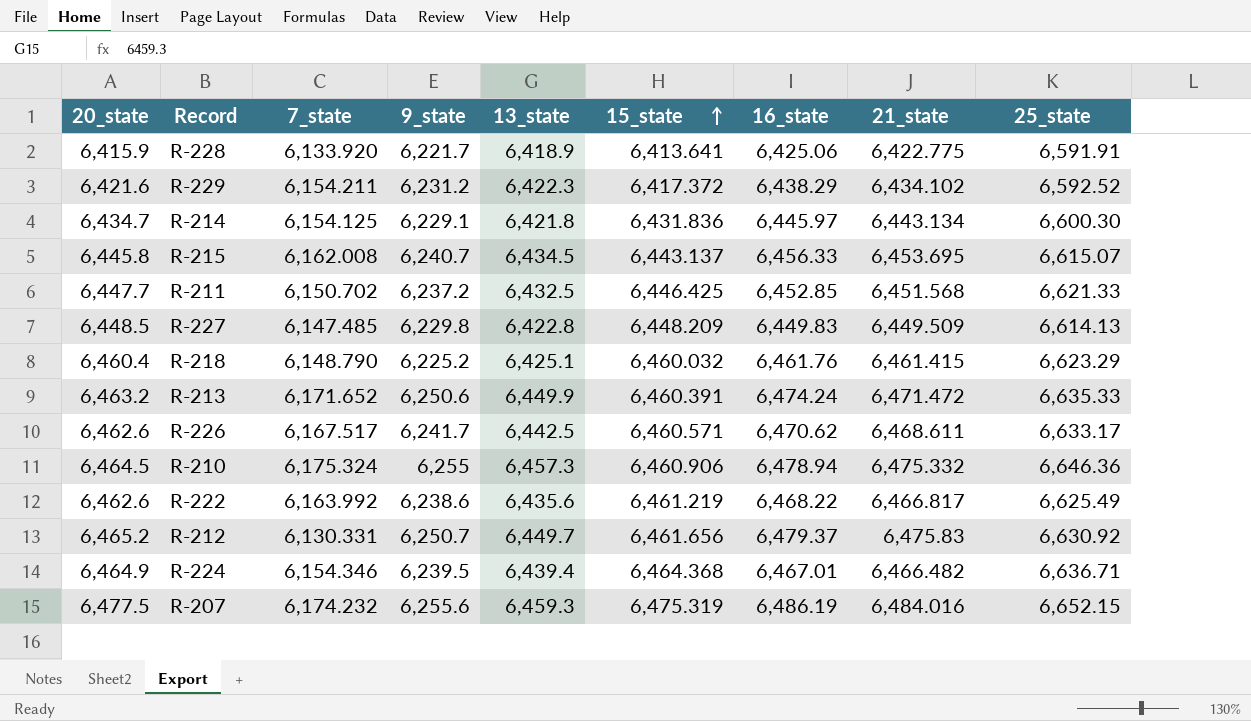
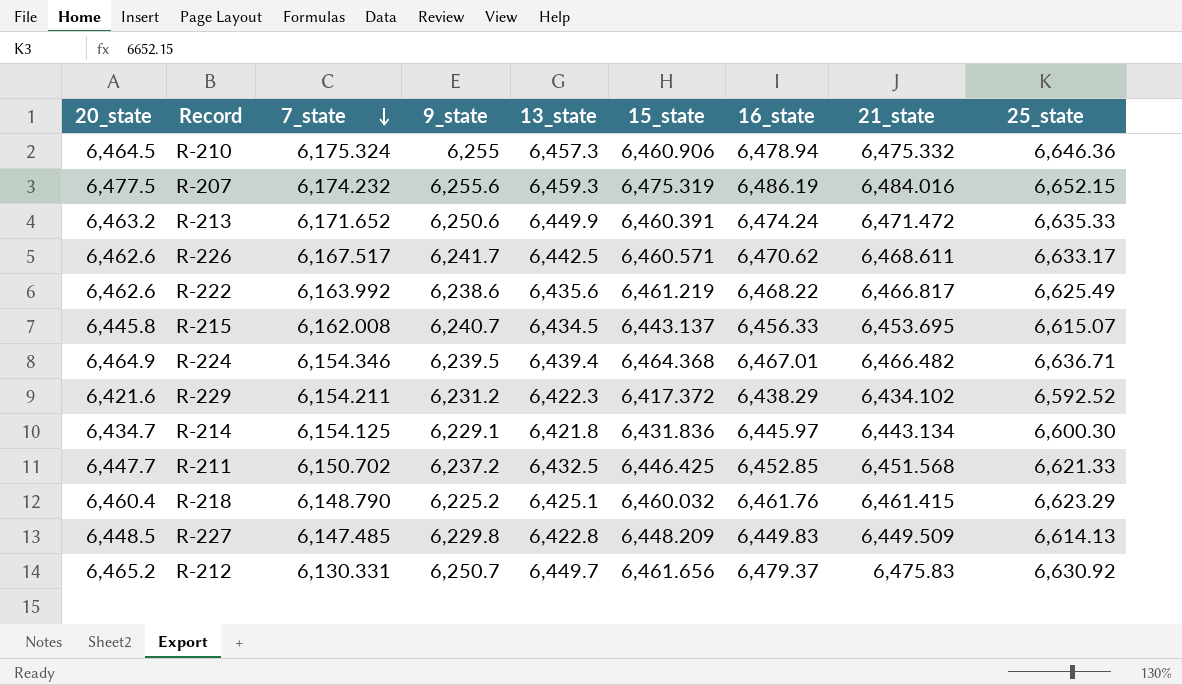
row order: 15_state ascending -> 7_state descending
row R-228: 6,415.9 | 6,133.920 | 6,221.7 | 6,418.9 | 6,413.641 | 6,425.06 | 6,422.775 | 6,591.91 -> none

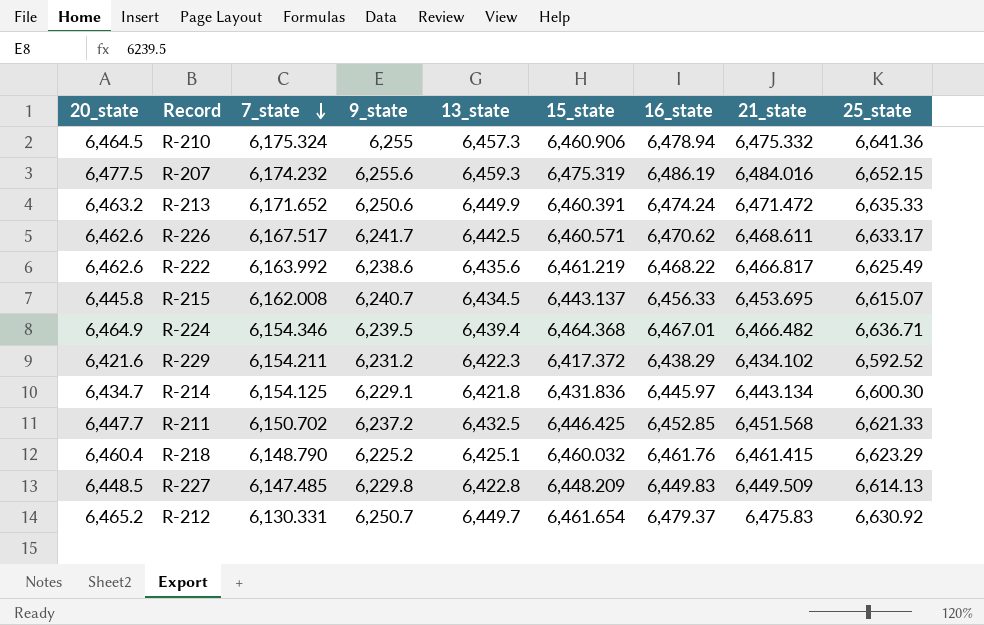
R-210 | 25_state: 6,646.36 -> 6,641.36
R-212 | 15_state: 6,461.656 -> 6,461.654

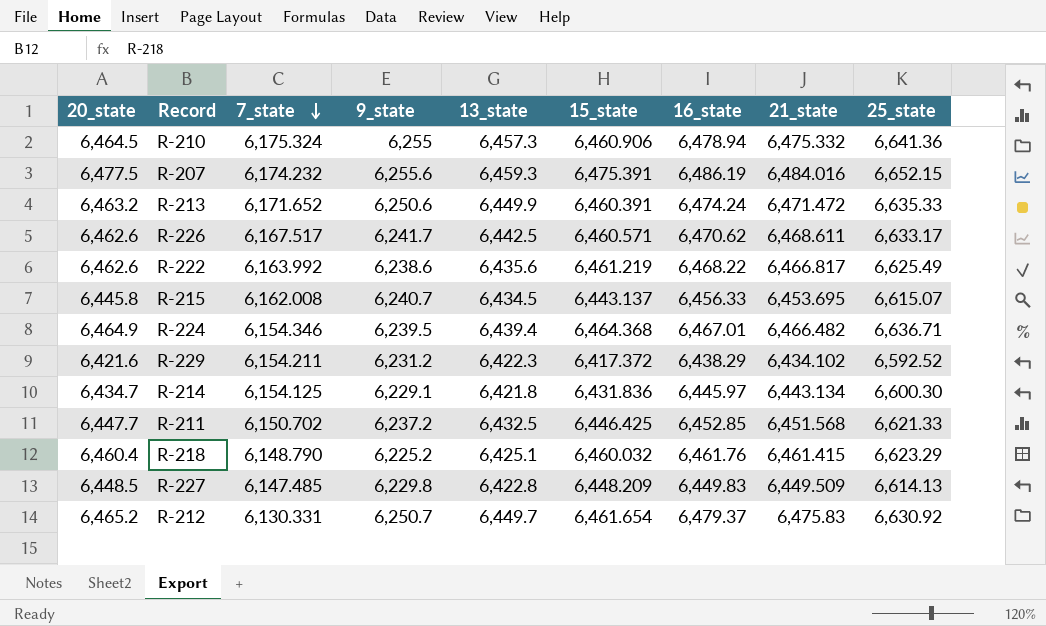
R-207 | 15_state: 6,475.319 -> 6,475.391

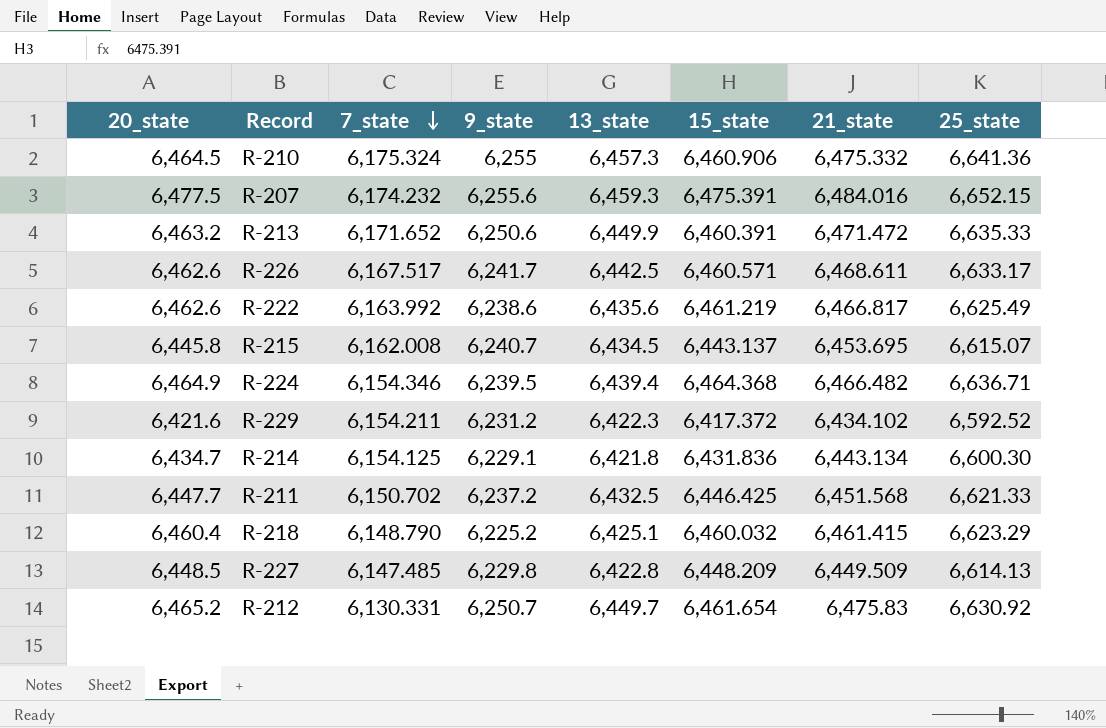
column 16_state | position: 7 -> none

